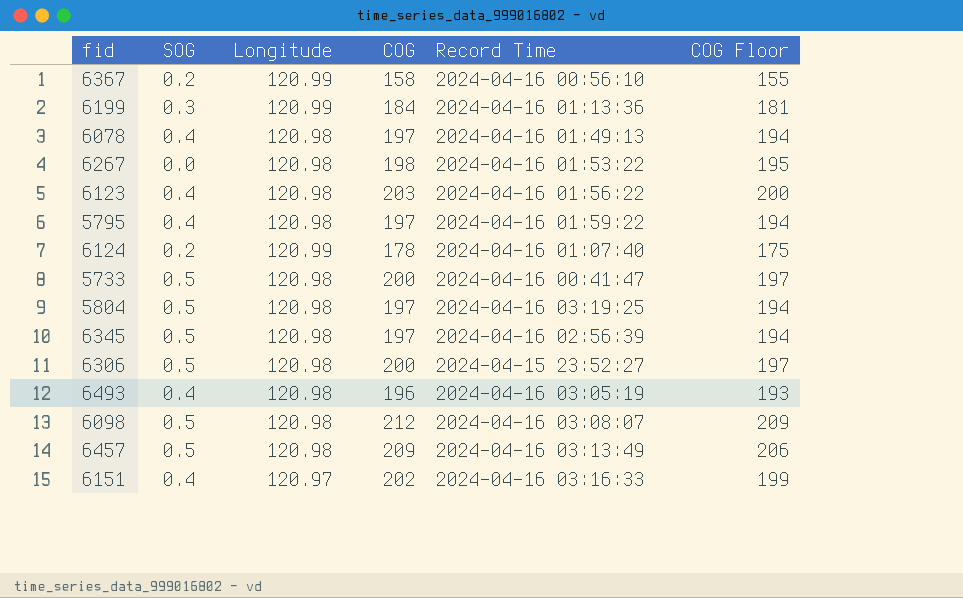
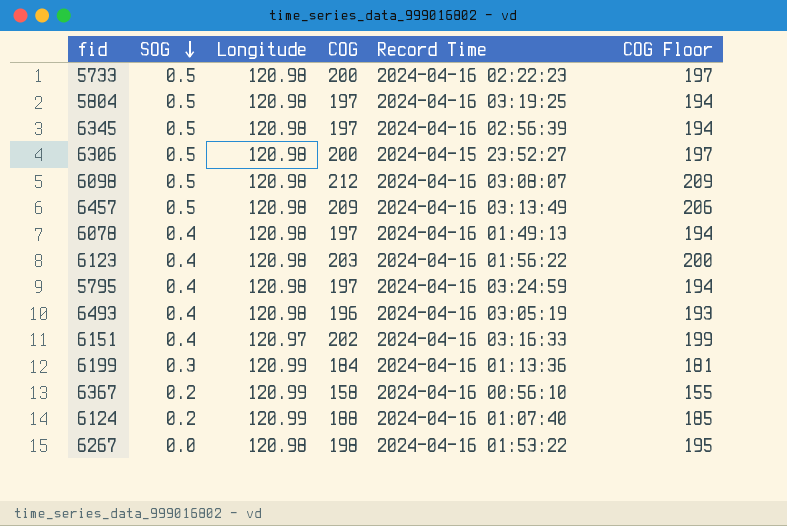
row order: none -> SOG descending
5733 | Record Time: 2024-04-16 00:41:47 -> 2024-04-16 02:22:23
5795 | Record Time: 2024-04-16 01:59:22 -> 2024-04-16 03:24:59
6124 | COG: 178 -> 188
6124 | COG Floor: 175 -> 185

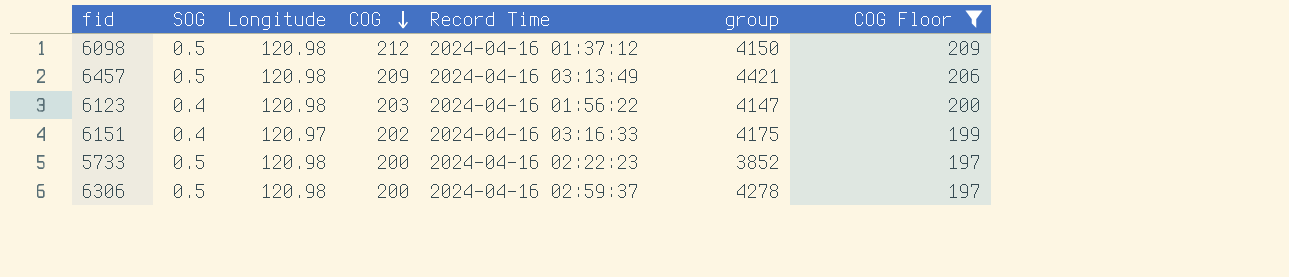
filter: none -> COG Floor >= 197
row order: SOG descending -> COG descending
column group | position: none -> 6
6098 | Record Time: 2024-04-16 03:08:07 -> 2024-04-16 01:37:12
6306 | Record Time: 2024-04-15 23:52:27 -> 2024-04-16 02:59:37

